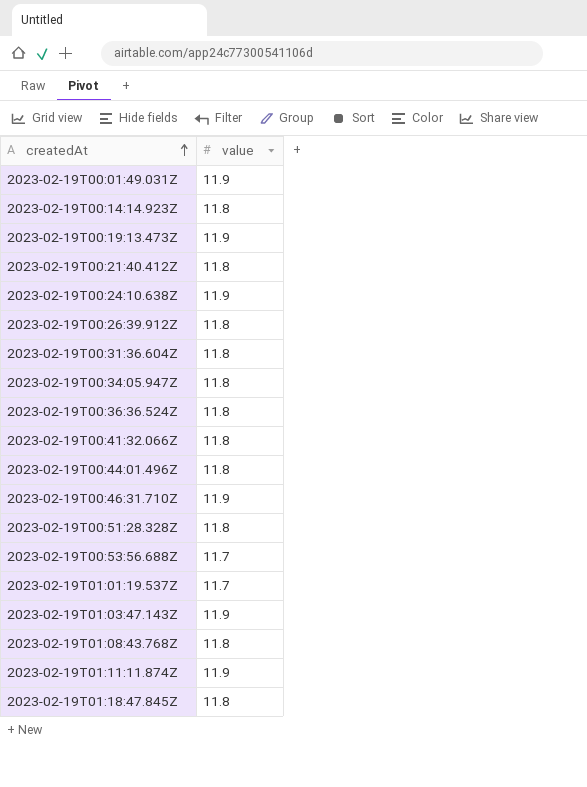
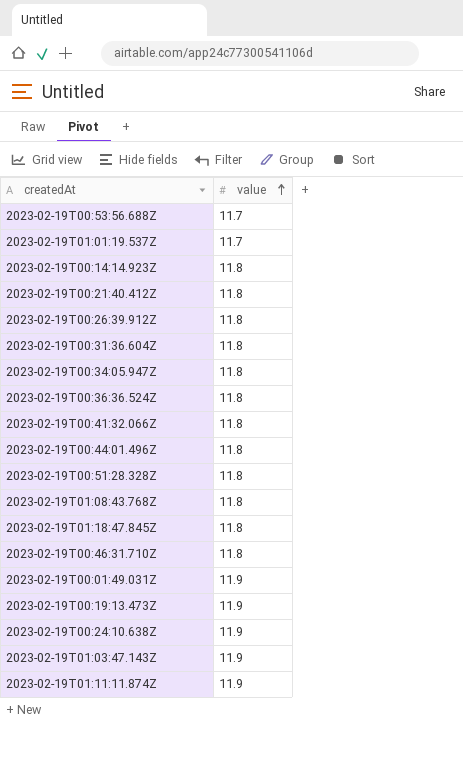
row order: createdAt ascending -> value ascending
2023-02-19T00:46:31.710Z | value: 11.9 -> 11.8

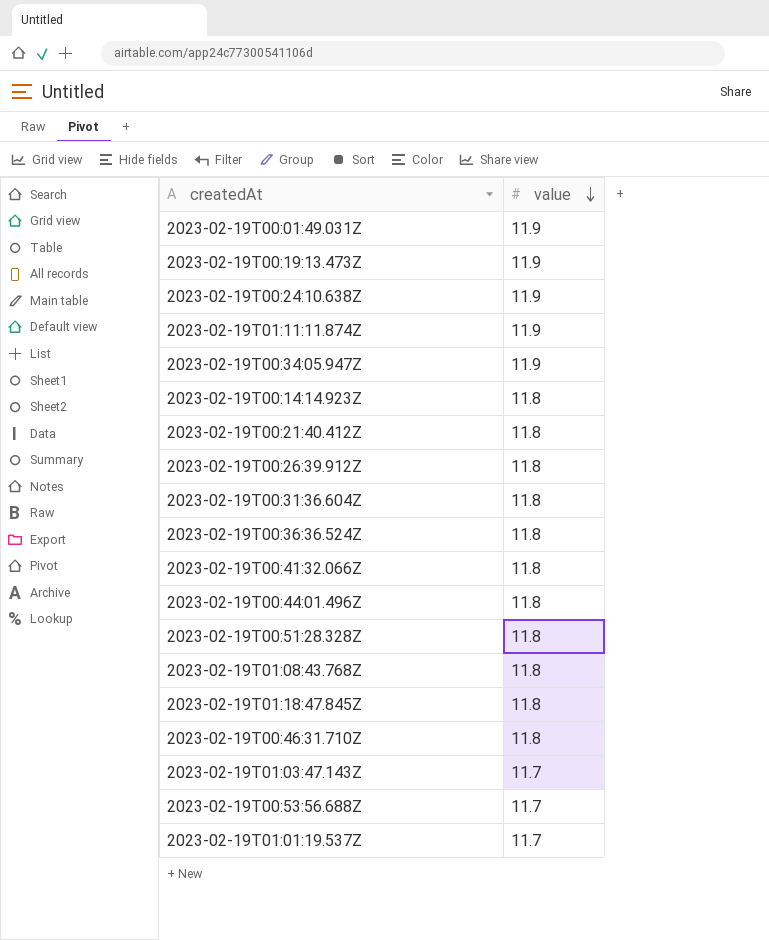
row order: value ascending -> value descending
2023-02-19T00:34:05.947Z | value: 11.8 -> 11.9
2023-02-19T01:03:47.143Z | value: 11.9 -> 11.7

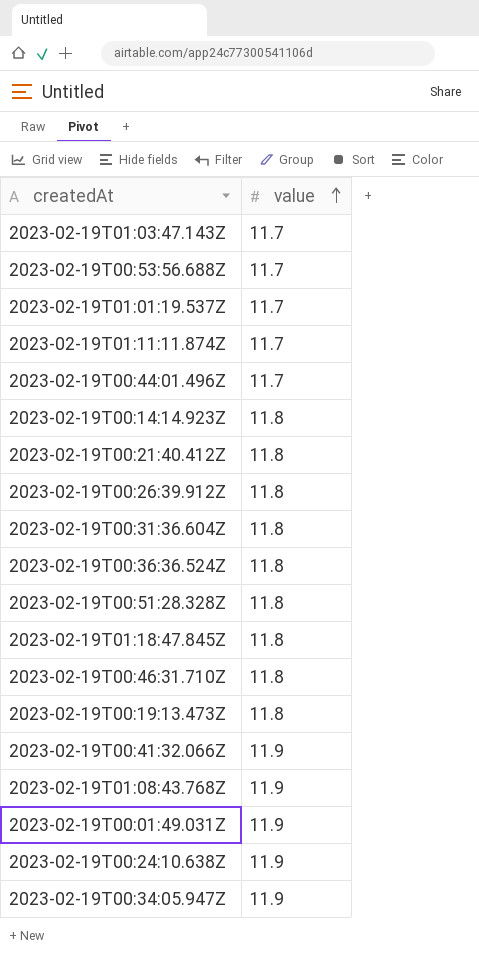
row order: value descending -> value ascending
2023-02-19T01:11:11.874Z | value: 11.9 -> 11.7
2023-02-19T00:44:01.496Z | value: 11.8 -> 11.7
2023-02-19T00:19:13.473Z | value: 11.9 -> 11.8
2023-02-19T00:41:32.066Z | value: 11.8 -> 11.9
2023-02-19T01:08:43.768Z | value: 11.8 -> 11.9

